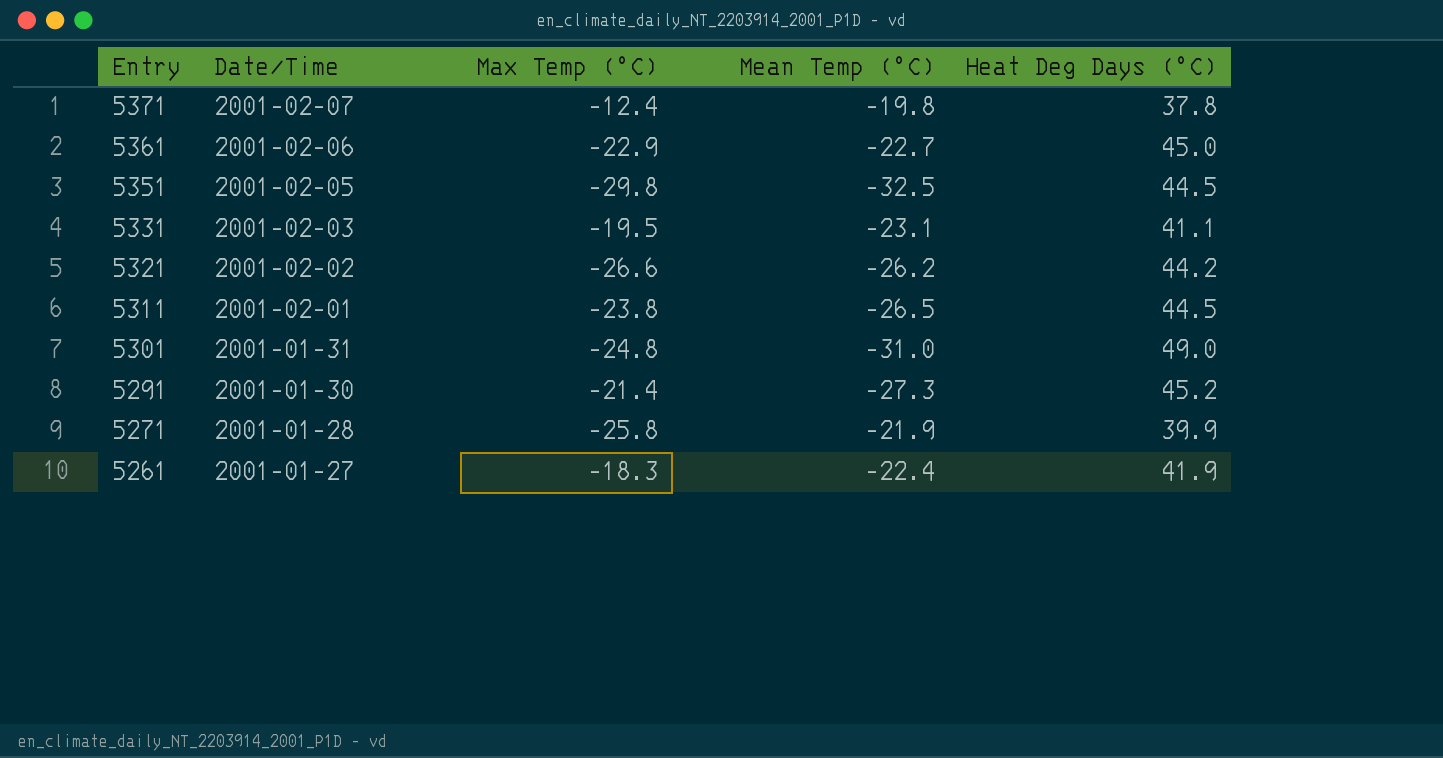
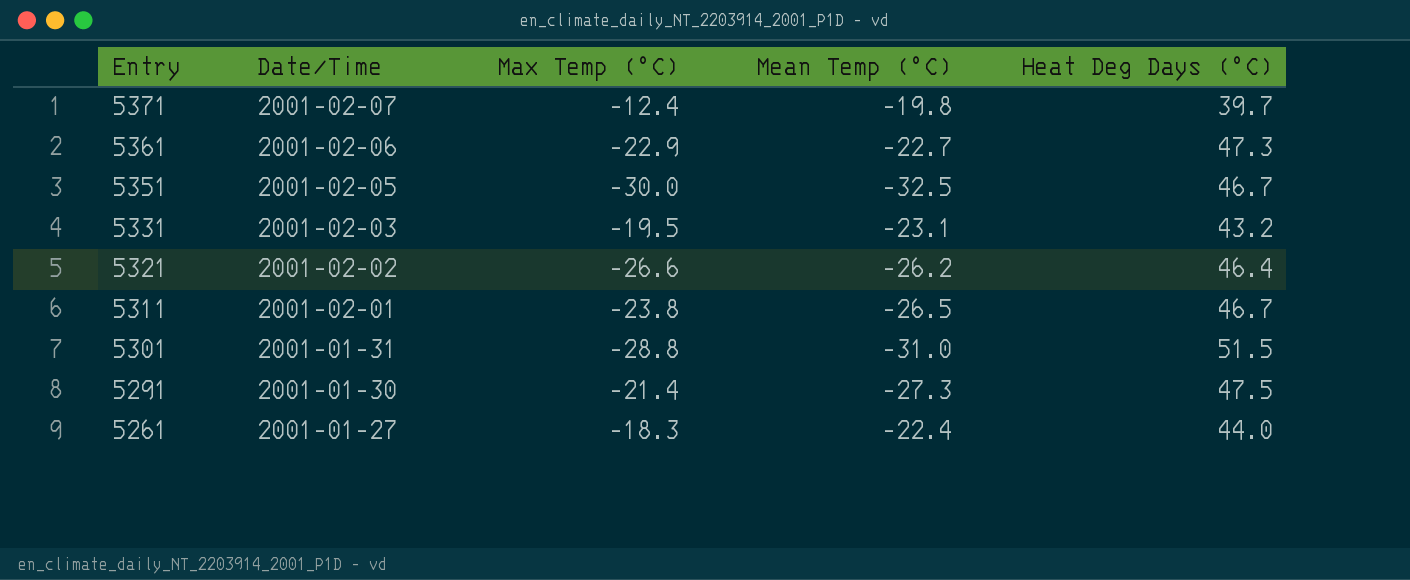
row 5271: 2001-01-28 | -25.8 | -21.9 | 39.9 -> none
5371 | Heat Deg Days (°C): 37.8 -> 39.7
5361 | Heat Deg Days (°C): 45.0 -> 47.3
5351 | Max Temp (°C): -29.8 -> -30.0
5351 | Heat Deg Days (°C): 44.5 -> 46.7
5331 | Heat Deg Days (°C): 41.1 -> 43.2
5321 | Heat Deg Days (°C): 44.2 -> 46.4
5311 | Heat Deg Days (°C): 44.5 -> 46.7
5301 | Max Temp (°C): -24.8 -> -28.8
5301 | Heat Deg Days (°C): 49.0 -> 51.5
5291 | Heat Deg Days (°C): 45.2 -> 47.5
5261 | Heat Deg Days (°C): 41.9 -> 44.0

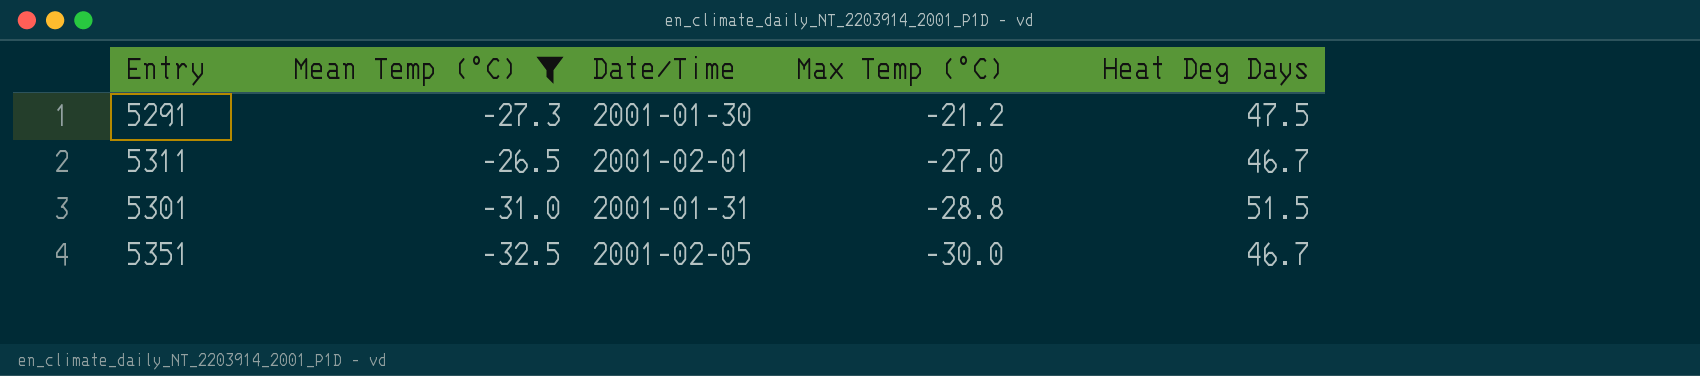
filter: none -> Mean Temp (°C) <= -26.5
row order: Entry descending -> Max Temp (°C) descending
column Mean Temp (°C) | position: 4 -> 2
column name: Heat Deg Days (°C) -> Heat Deg Days
5291 | Max Temp (°C): -21.4 -> -21.2
5311 | Max Temp (°C): -23.8 -> -27.0

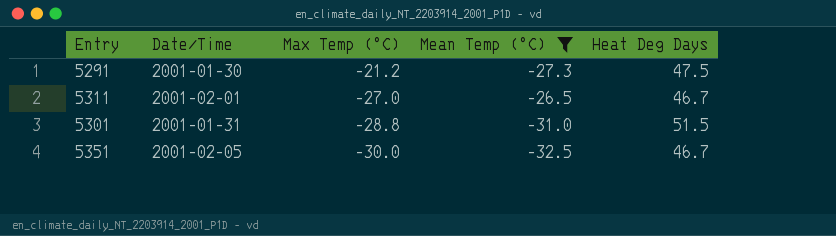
column Mean Temp (°C) | position: 2 -> 4

